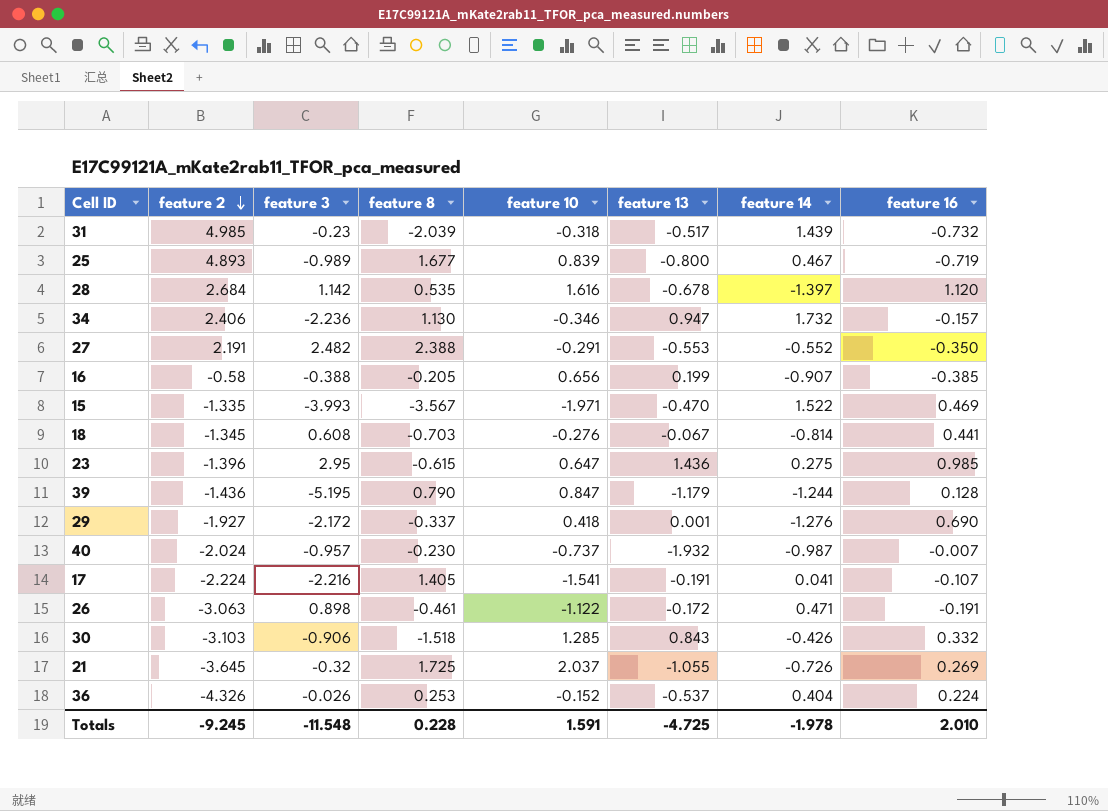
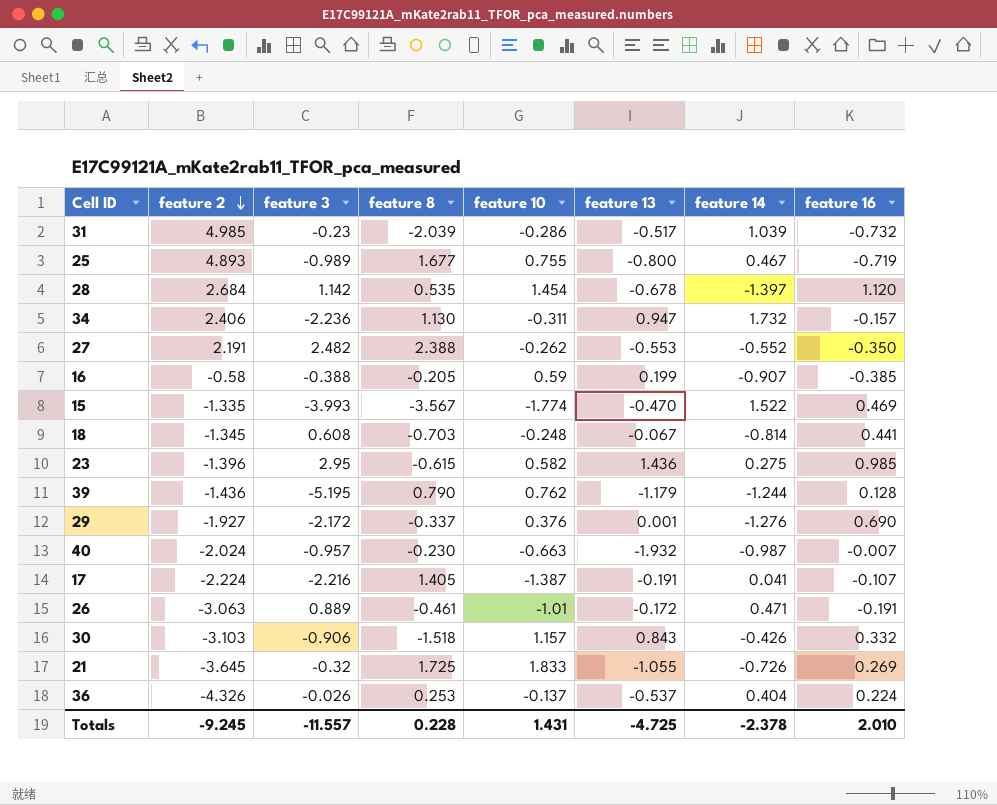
31 | feature 10: -0.318 -> -0.286
31 | feature 14: 1.439 -> 1.039
25 | feature 10: 0.839 -> 0.755
28 | feature 10: 1.616 -> 1.454
34 | feature 10: -0.346 -> -0.311
27 | feature 10: -0.291 -> -0.262
16 | feature 10: 0.656 -> 0.59
15 | feature 10: -1.971 -> -1.774
18 | feature 10: -0.276 -> -0.248
23 | feature 10: 0.647 -> 0.582
39 | feature 10: 0.847 -> 0.762
29 | feature 10: 0.418 -> 0.376
40 | feature 10: -0.737 -> -0.663
17 | feature 10: -1.541 -> -1.387
26 | feature 3: 0.898 -> 0.889
26 | feature 10: -1.122 -> -1.01
30 | feature 10: 1.285 -> 1.157
21 | feature 10: 2.037 -> 1.833
36 | feature 10: -0.152 -> -0.137
Totals | feature 3: -11.548 -> -11.557
Totals | feature 10: 1.591 -> 1.431
Totals | feature 14: -1.978 -> -2.378

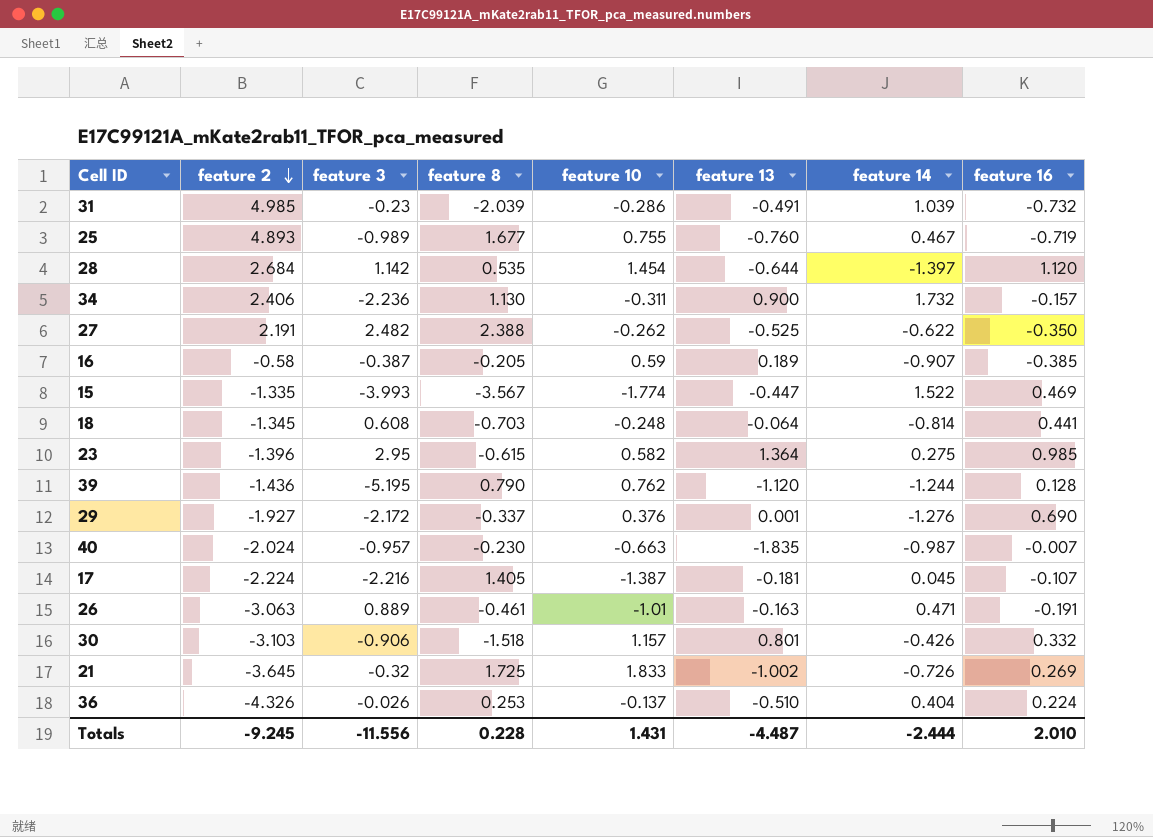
31 | feature 13: -0.517 -> -0.491
25 | feature 13: -0.800 -> -0.760
28 | feature 13: -0.678 -> -0.644
34 | feature 13: 0.947 -> 0.900
27 | feature 13: -0.553 -> -0.525
27 | feature 14: -0.552 -> -0.622
16 | feature 3: -0.388 -> -0.387
16 | feature 13: 0.199 -> 0.189
15 | feature 13: -0.470 -> -0.447
18 | feature 13: -0.067 -> -0.064
23 | feature 13: 1.436 -> 1.364
39 | feature 13: -1.179 -> -1.120
40 | feature 13: -1.932 -> -1.835
17 | feature 13: -0.191 -> -0.181
17 | feature 14: 0.041 -> 0.045
26 | feature 13: -0.172 -> -0.163
30 | feature 13: 0.843 -> 0.801
21 | feature 13: -1.055 -> -1.002
36 | feature 13: -0.537 -> -0.510
Totals | feature 3: -11.557 -> -11.556
Totals | feature 13: -4.725 -> -4.487
Totals | feature 14: -2.378 -> -2.444

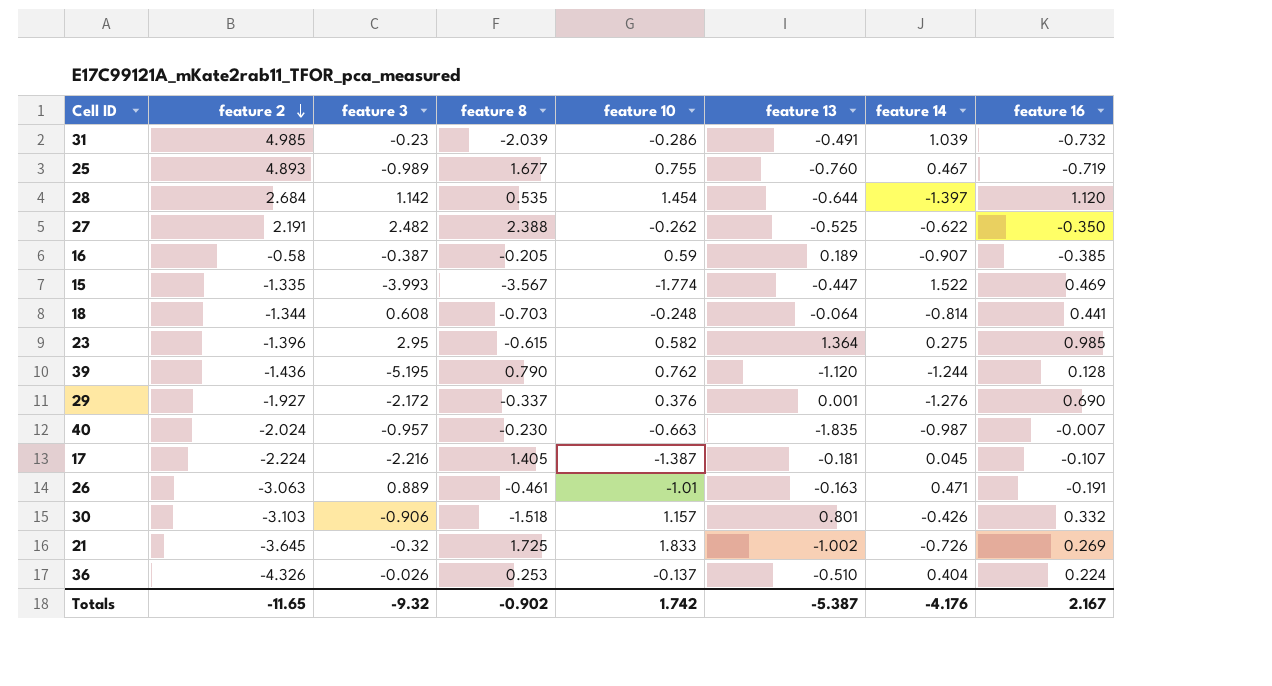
row 34: 2.406 | -2.236 | 1.130 | -0.311 | 0.900 | 1.732 | -0.157 -> none
18 | feature 2: -1.345 -> -1.344
Totals | feature 2: -9.245 -> -11.65
Totals | feature 3: -11.556 -> -9.32
Totals | feature 8: 0.228 -> -0.902
Totals | feature 10: 1.431 -> 1.742
Totals | feature 13: -4.487 -> -5.387
Totals | feature 14: -2.444 -> -4.176
Totals | feature 16: 2.010 -> 2.167

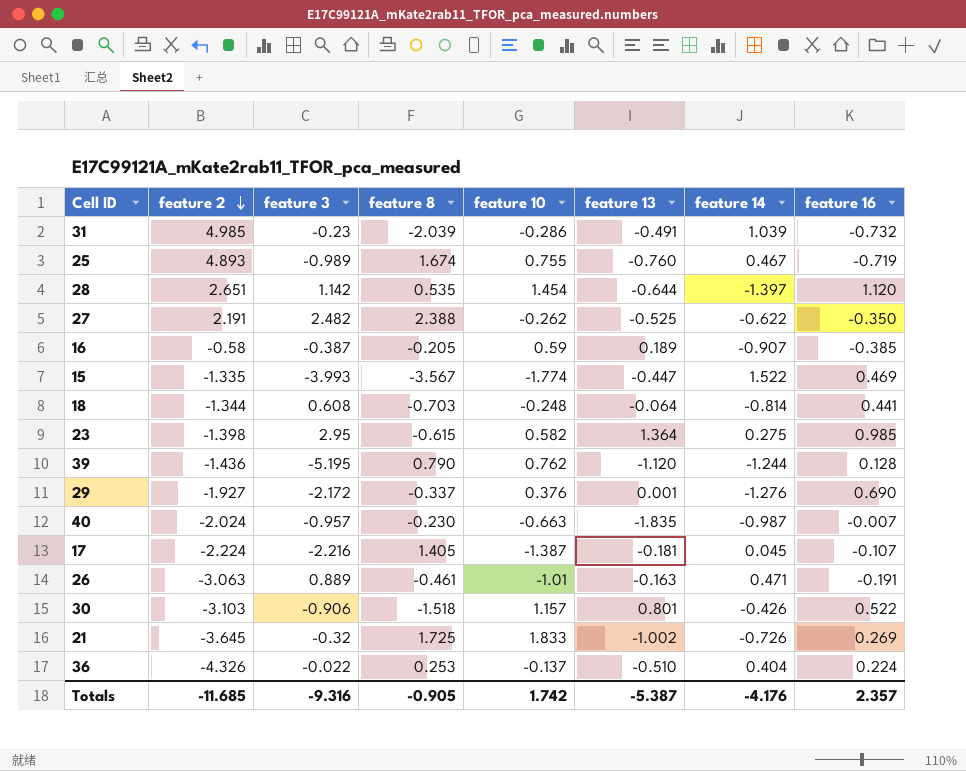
25 | feature 8: 1.677 -> 1.674
28 | feature 2: 2.684 -> 2.651
23 | feature 2: -1.396 -> -1.398
30 | feature 16: 0.332 -> 0.522
36 | feature 3: -0.026 -> -0.022
Totals | feature 2: -11.65 -> -11.685
Totals | feature 3: -9.32 -> -9.316
Totals | feature 8: -0.902 -> -0.905
Totals | feature 16: 2.167 -> 2.357

